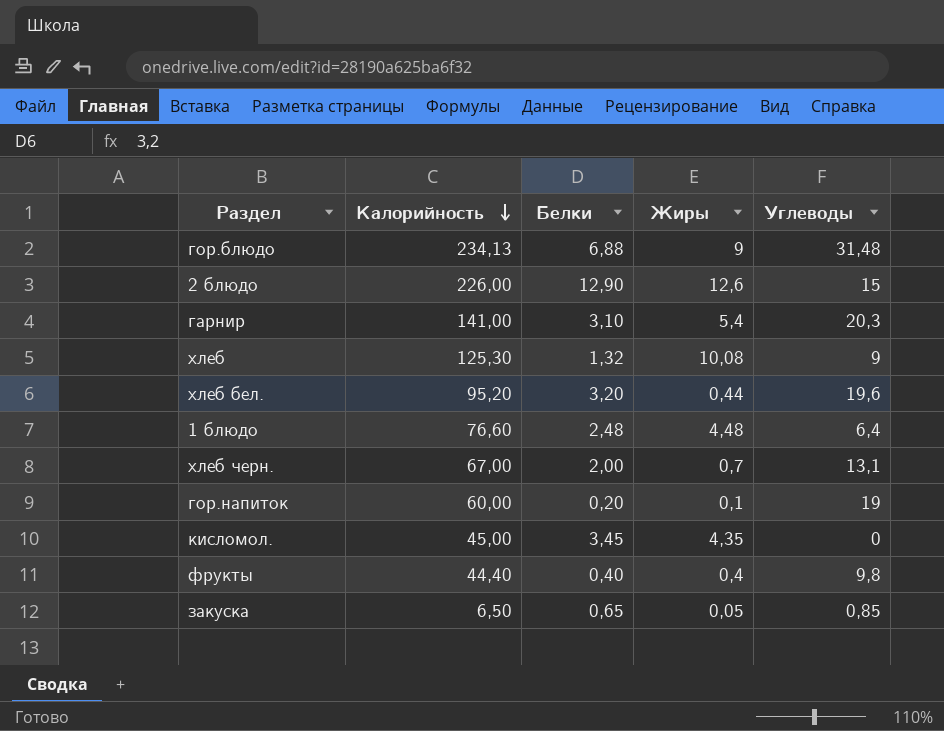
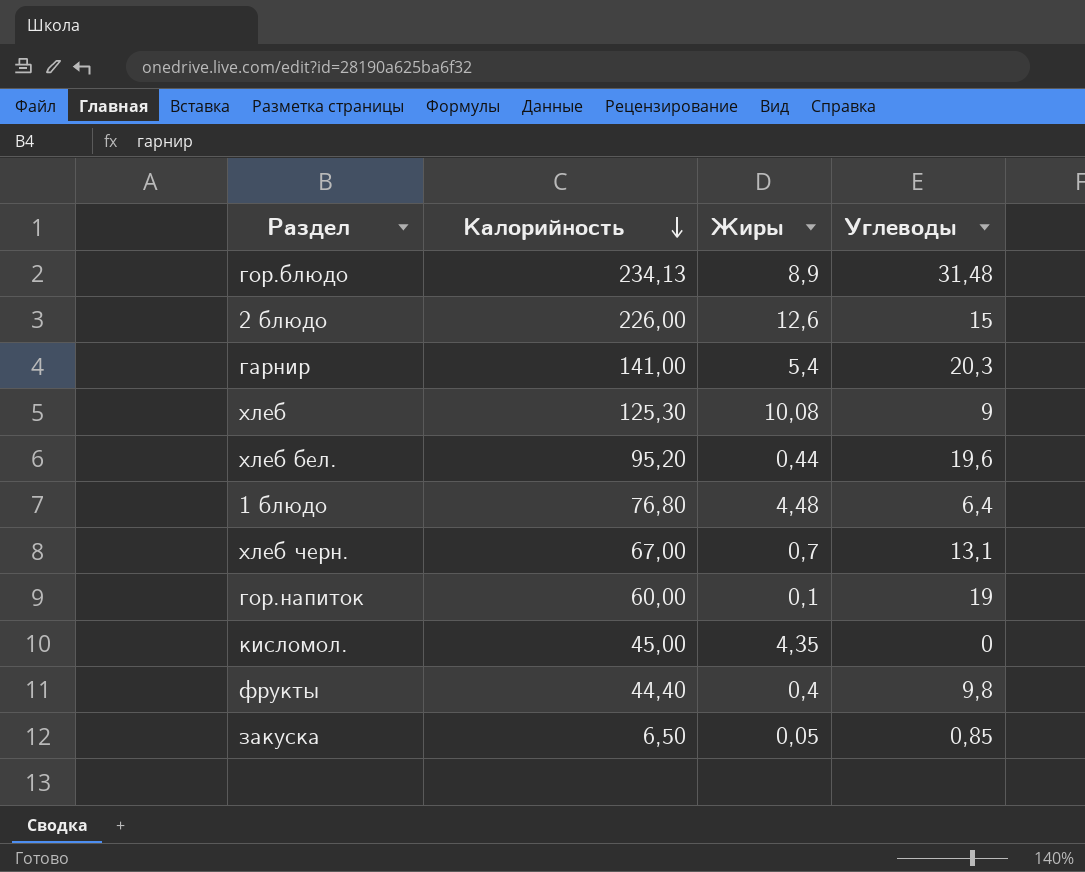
column Белки | position: 3 -> none
гор.блюдо | Жиры: 9 -> 8,9
1 блюдо | Калорийность: 76,60 -> 76,80

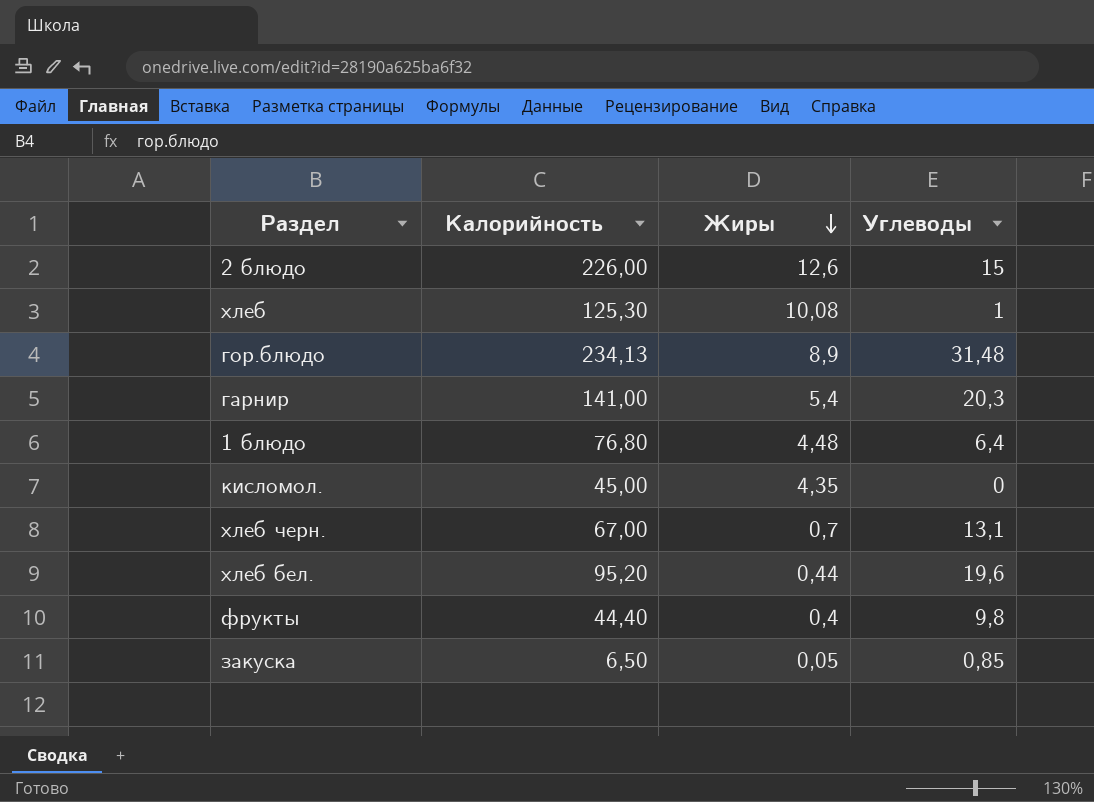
row order: Калорийность descending -> Жиры descending
row гор.напиток: 60,00 | 0,1 | 19 -> none
хлеб | Углеводы: 9 -> 1

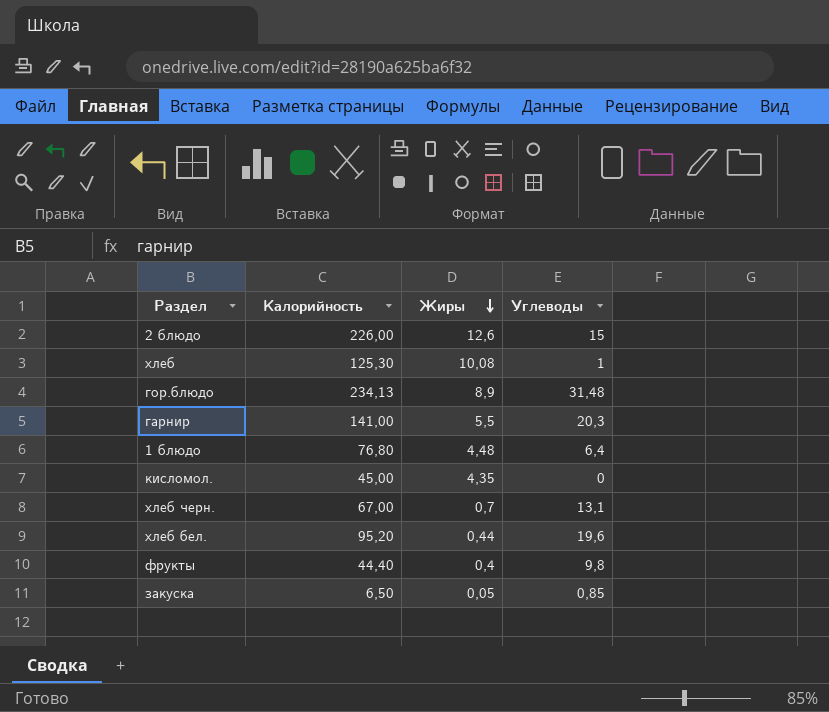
гарнир | Жиры: 5,4 -> 5,5

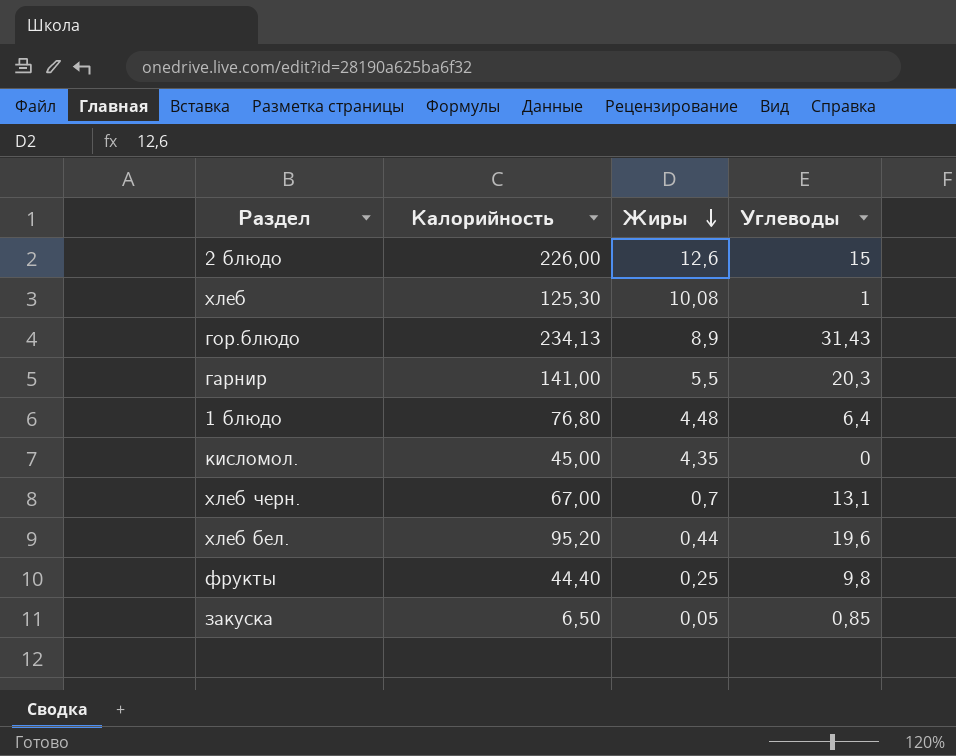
гор.блюдо | Углеводы: 31,48 -> 31,43
фрукты | Жиры: 0,4 -> 0,25

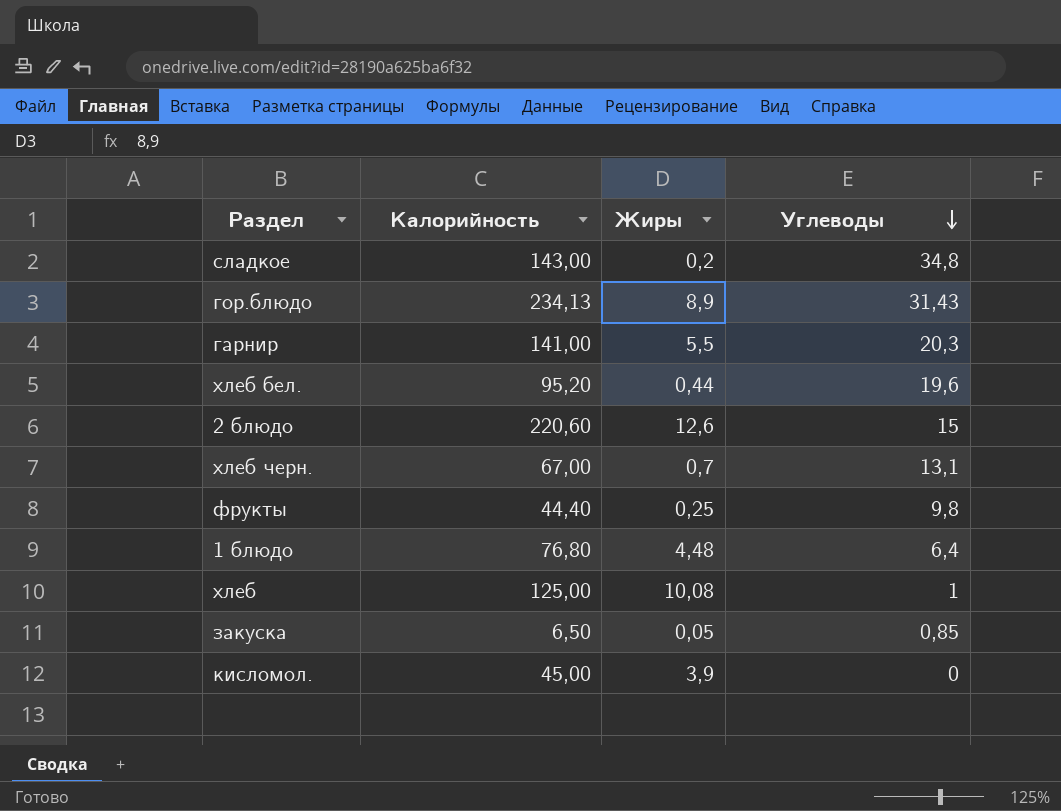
row order: Жиры descending -> Углеводы descending
row сладкое: none -> 143,00 | 0,2 | 34,8
2 блюдо | Калорийность: 226,00 -> 220,60
хлеб | Калорийность: 125,30 -> 125,00
кисломол. | Жиры: 4,35 -> 3,9

